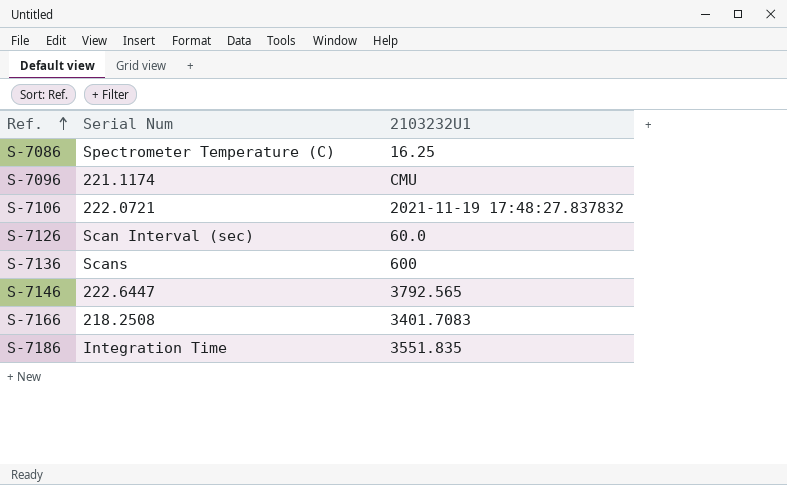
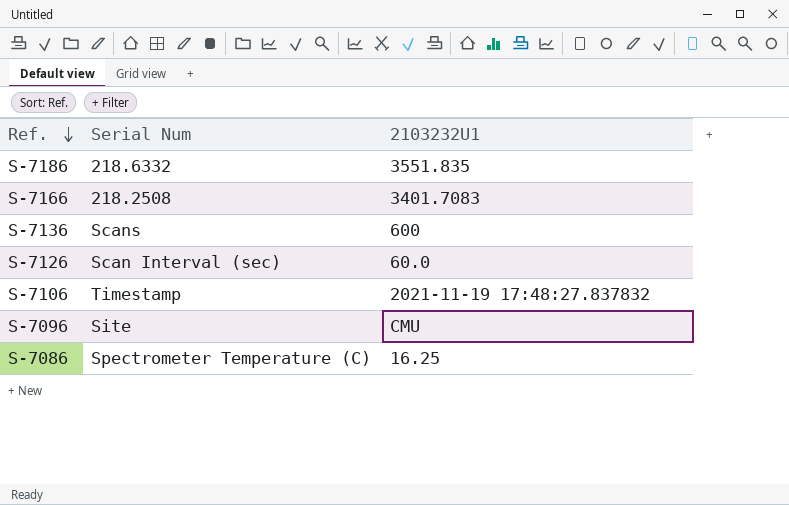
row order: Ref. ascending -> Ref. descending
row S-7146: 222.6447 | 3792.565 -> none
S-7186 | Serial Num: Integration Time -> 218.6332
S-7106 | Serial Num: 222.0721 -> Timestamp
S-7096 | Serial Num: 221.1174 -> Site

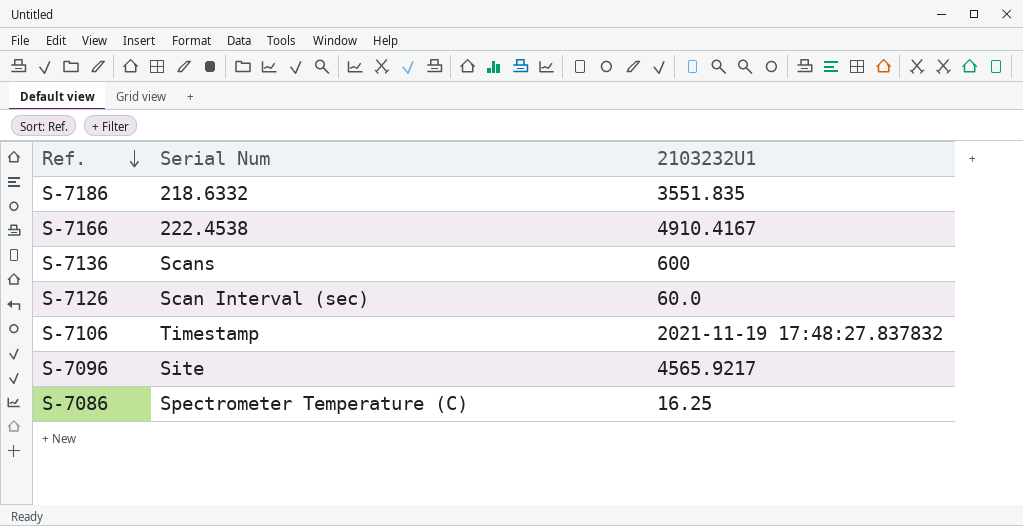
S-7166 | Serial Num: 218.2508 -> 222.4538
S-7166 | 2103232U1: 3401.7083 -> 4910.4167
S-7096 | 2103232U1: CMU -> 4565.9217

